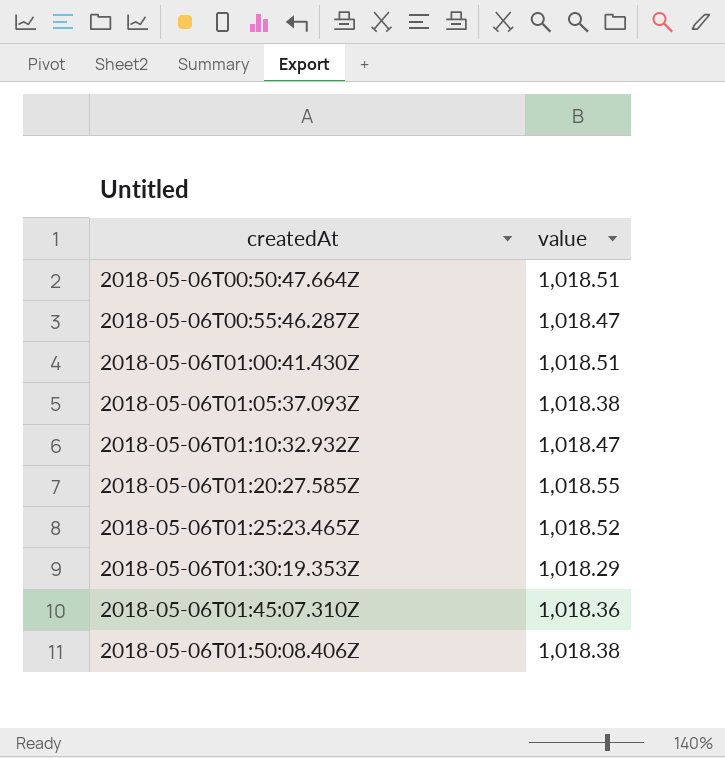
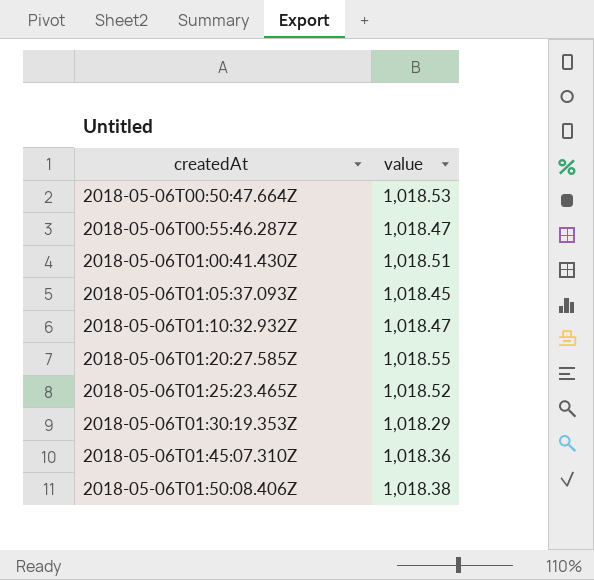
2018-05-06T00:50:47.664Z | value: 1,018.51 -> 1,018.53
2018-05-06T01:05:37.093Z | value: 1,018.38 -> 1,018.45

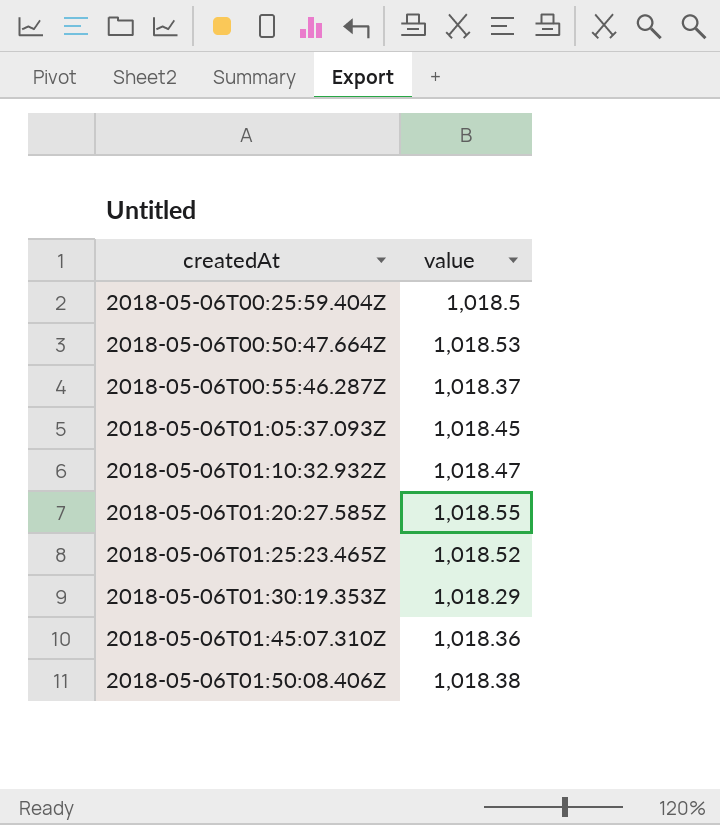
row 2018-05-06T01:00:41.430Z: 1,018.51 -> none
row 2018-05-06T00:25:59.404Z: none -> 1,018.5
2018-05-06T00:55:46.287Z | value: 1,018.47 -> 1,018.37

